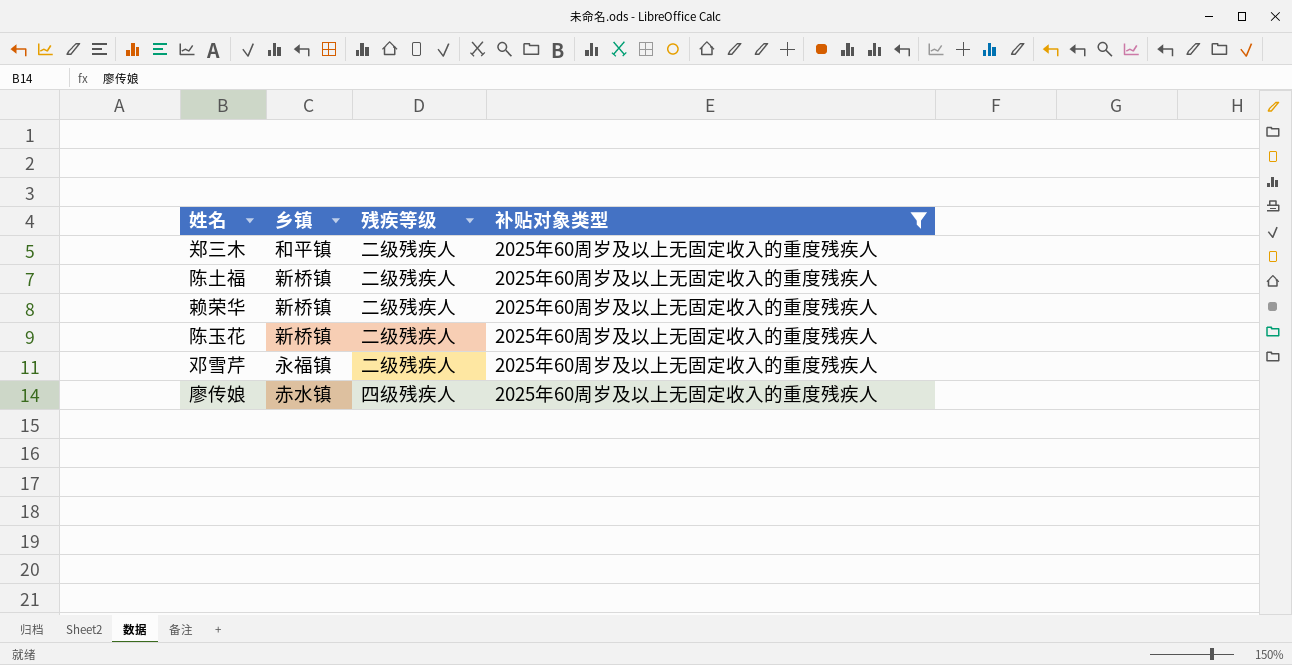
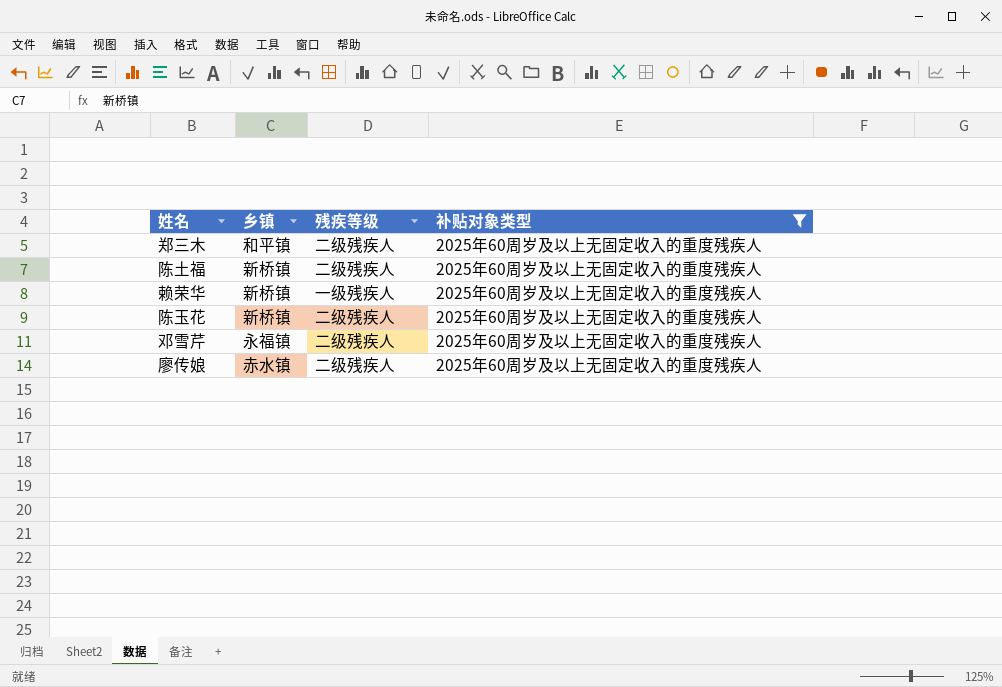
赖荣华 | 残疾等级: 二级残疾人 -> 一级残疾人
廖传娘 | 残疾等级: 四级残疾人 -> 二级残疾人

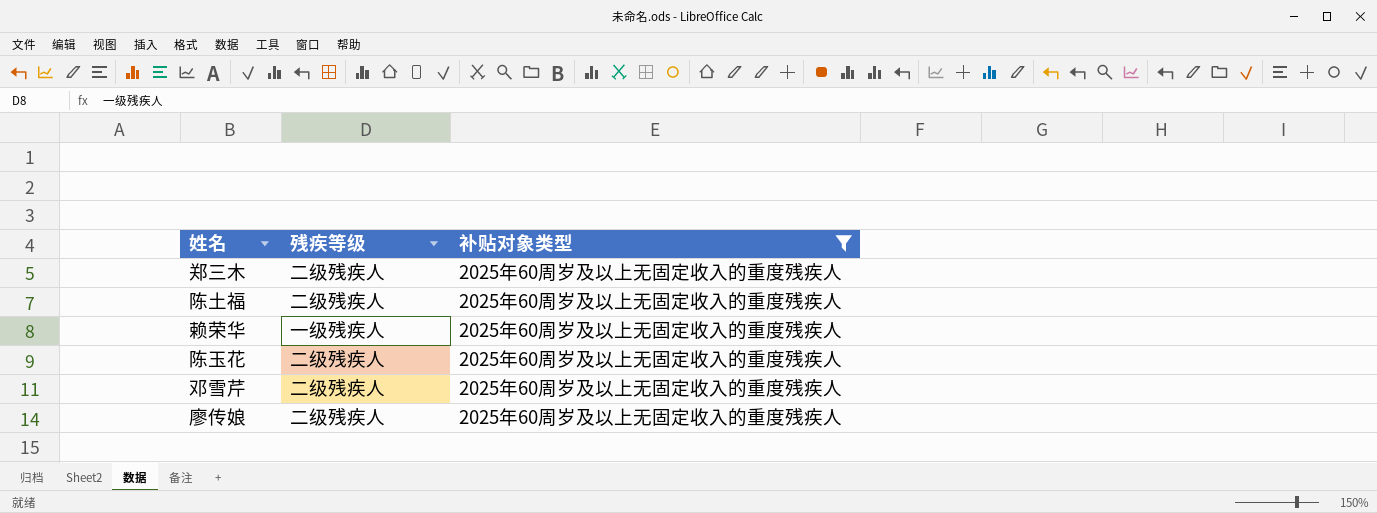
column 乡镇 | position: 2 -> none

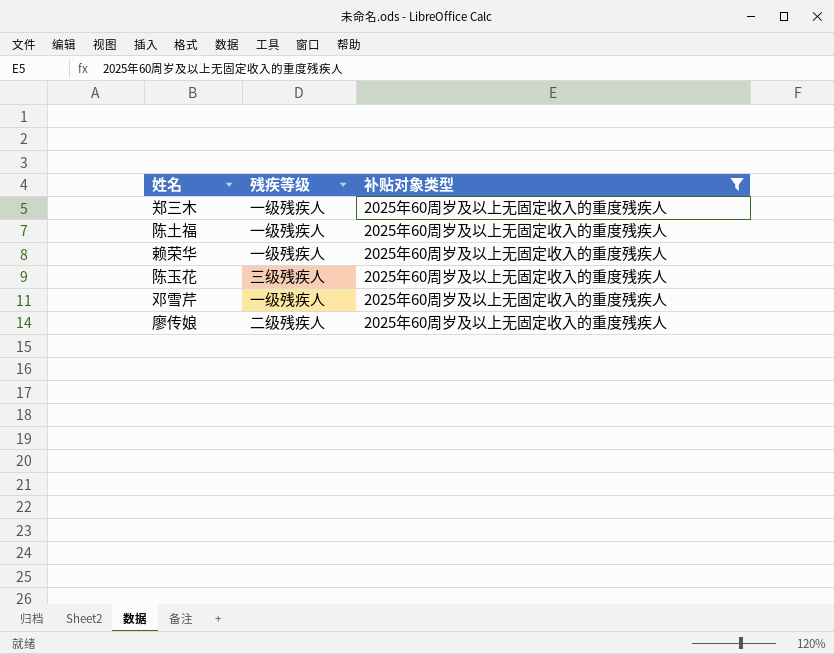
郑三木 | 残疾等级: 二级残疾人 -> 一级残疾人
陈土福 | 残疾等级: 二级残疾人 -> 一级残疾人
陈玉花 | 残疾等级: 二级残疾人 -> 三级残疾人
邓雪芹 | 残疾等级: 二级残疾人 -> 一级残疾人

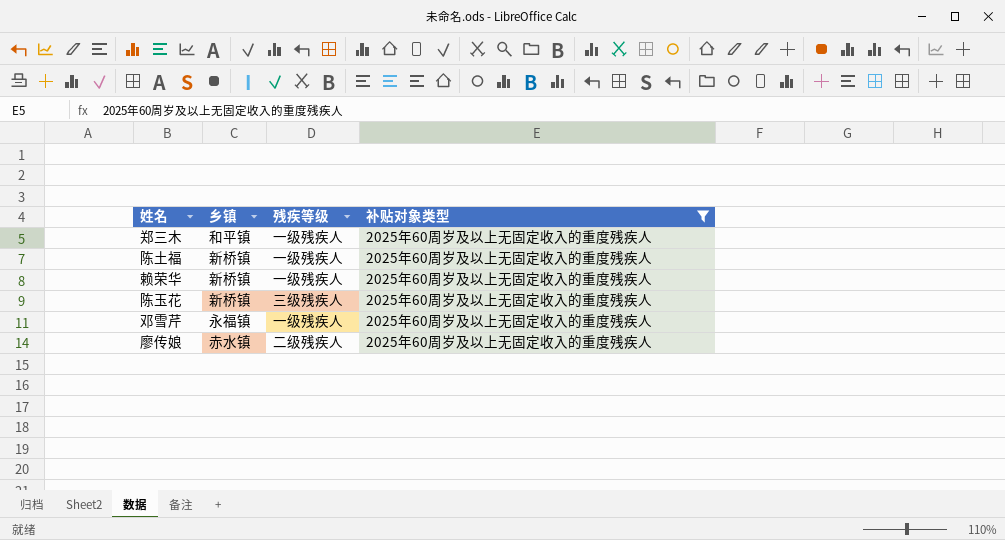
column 乡镇 | position: none -> 2

